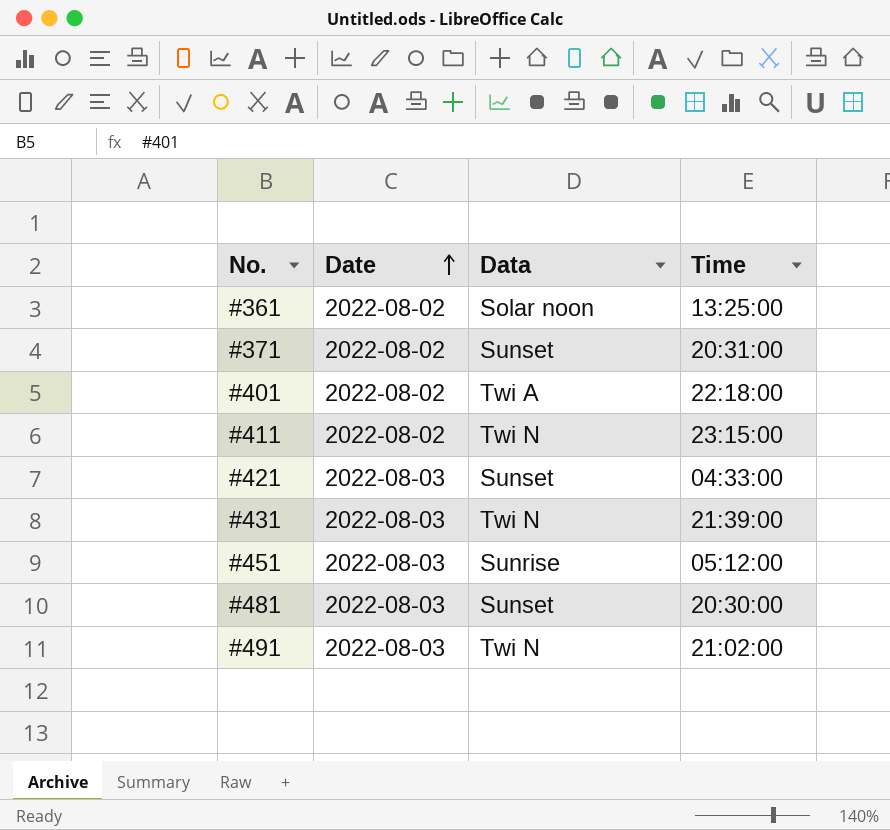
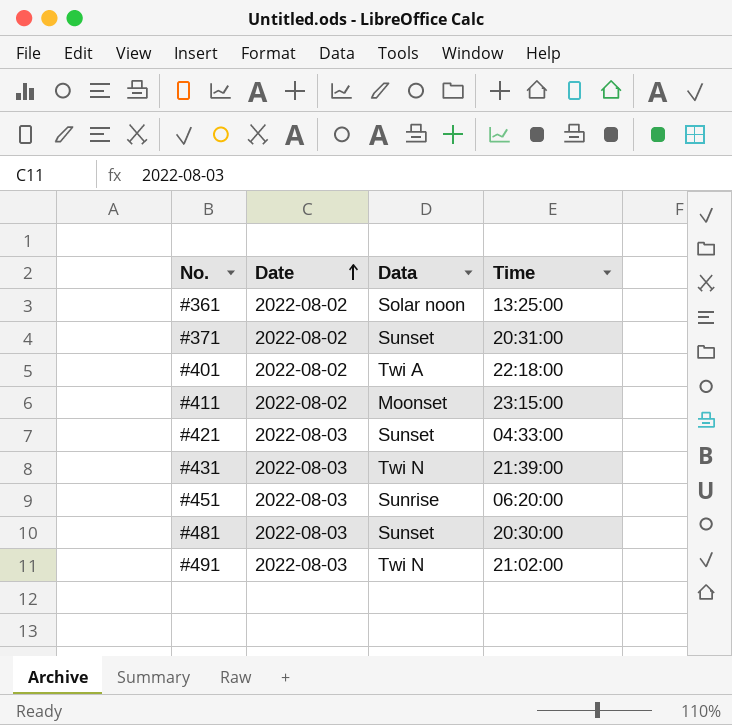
#411 | Data: Twi N -> Moonset
#451 | Time: 05:12:00 -> 06:20:00

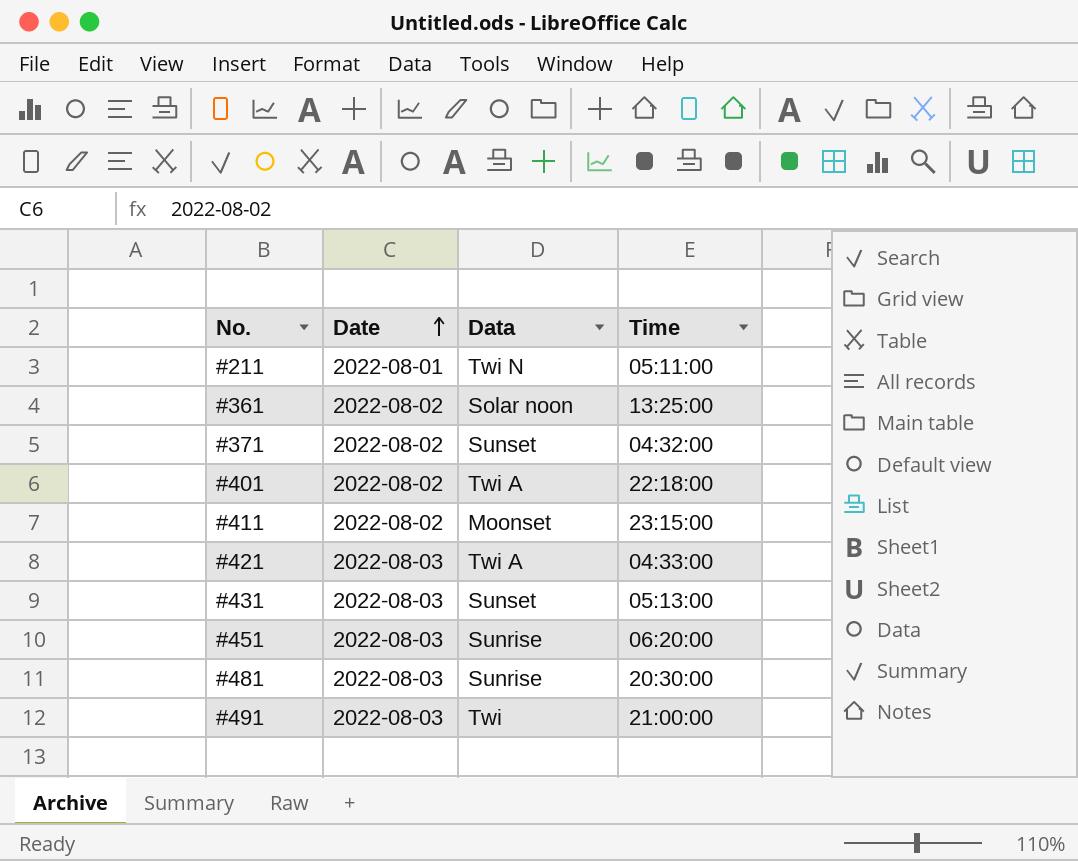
row #211: none -> 2022-08-01 | Twi N | 05:11:00
#371 | Time: 20:31:00 -> 04:32:00
#421 | Data: Sunset -> Twi A
#431 | Data: Twi N -> Sunset
#431 | Time: 21:39:00 -> 05:13:00
#481 | Data: Sunset -> Sunrise
#491 | Data: Twi N -> Twi
#491 | Time: 21:02:00 -> 21:00:00

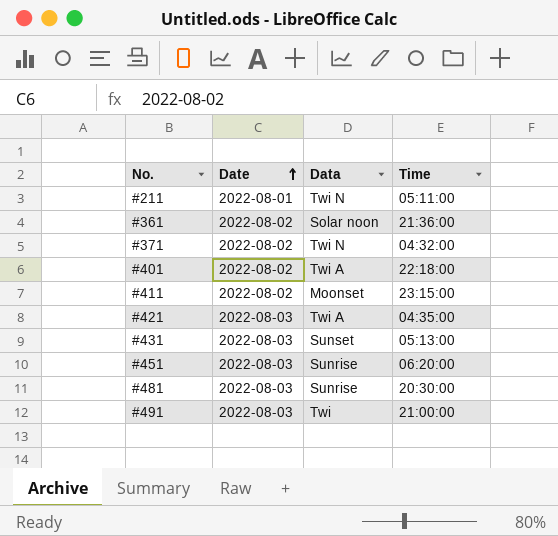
#361 | Time: 13:25:00 -> 21:36:00
#371 | Data: Sunset -> Twi N
#421 | Time: 04:33:00 -> 04:35:00

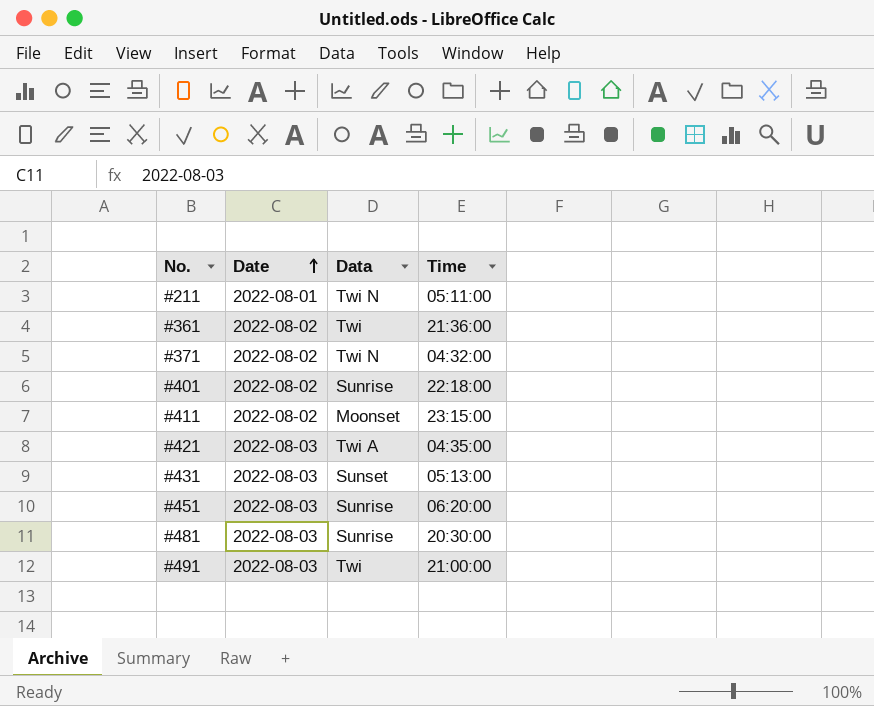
#361 | Data: Solar noon -> Twi
#401 | Data: Twi A -> Sunrise

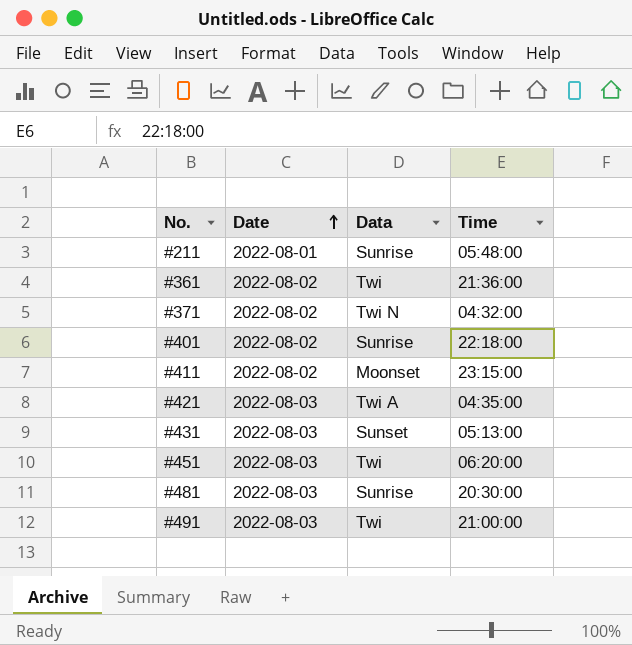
#211 | Data: Twi N -> Sunrise
#211 | Time: 05:11:00 -> 05:48:00
#451 | Data: Sunrise -> Twi

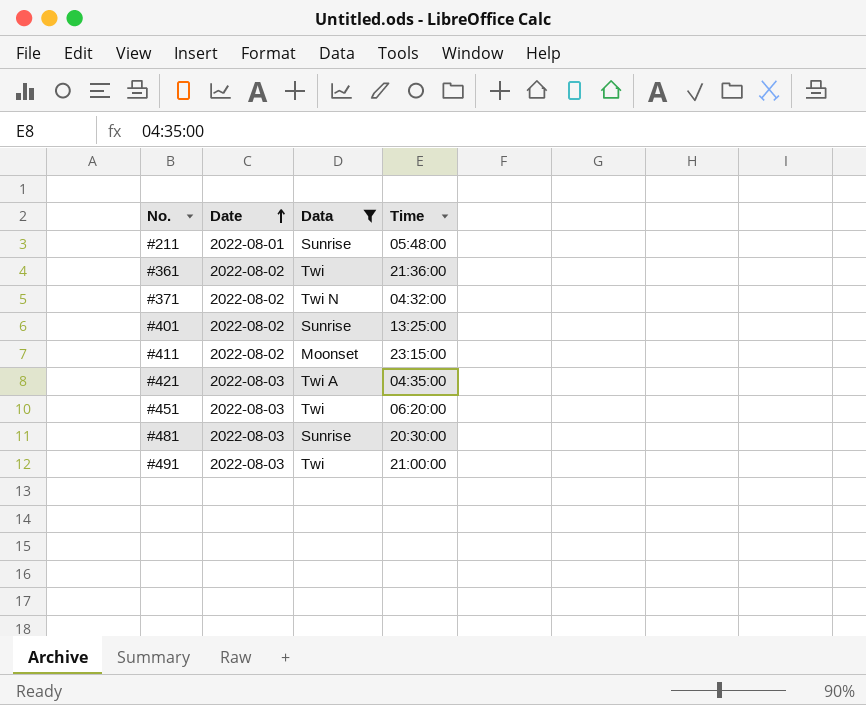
filter: none -> Data != Sunset
#401 | Time: 22:18:00 -> 13:25:00

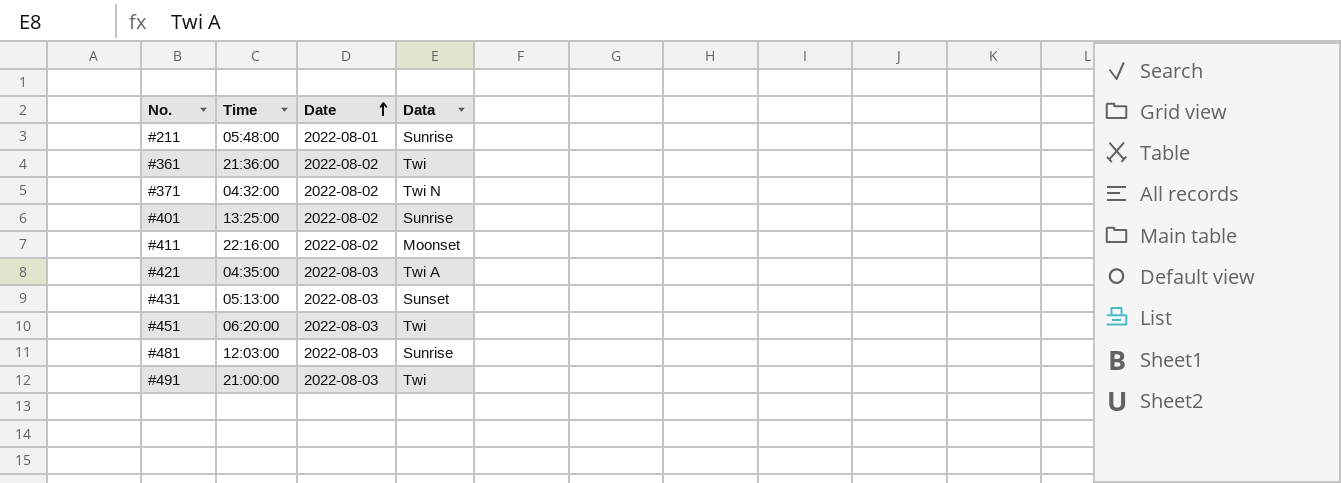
filter: Data != Sunset -> none
column Time | position: 4 -> 2
#411 | Time: 23:15:00 -> 22:16:00
#481 | Time: 20:30:00 -> 12:03:00

